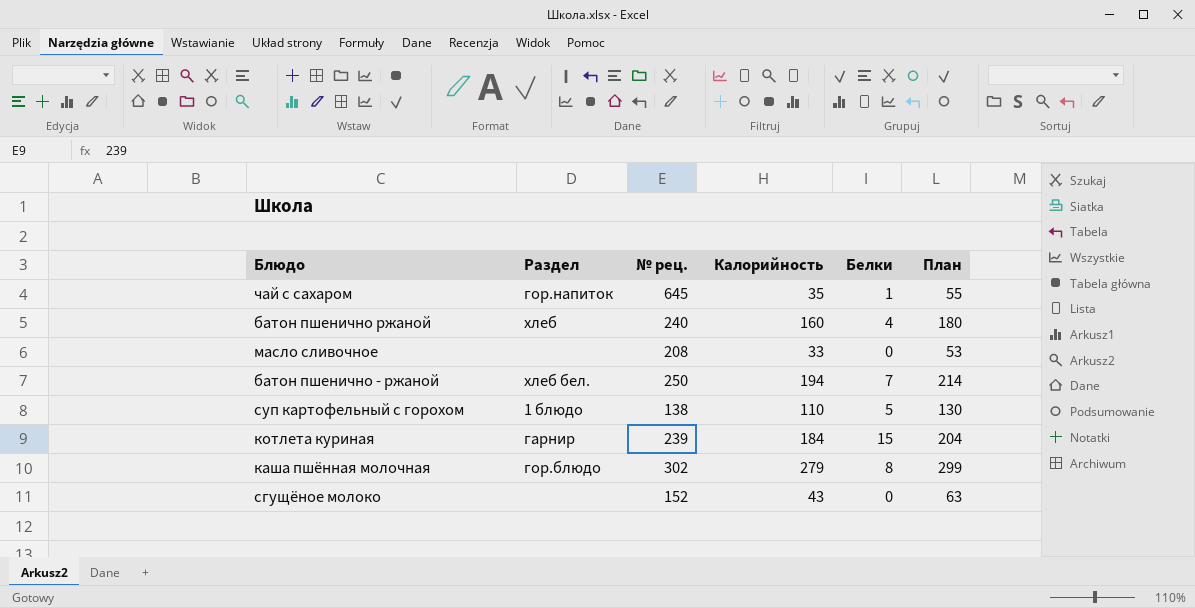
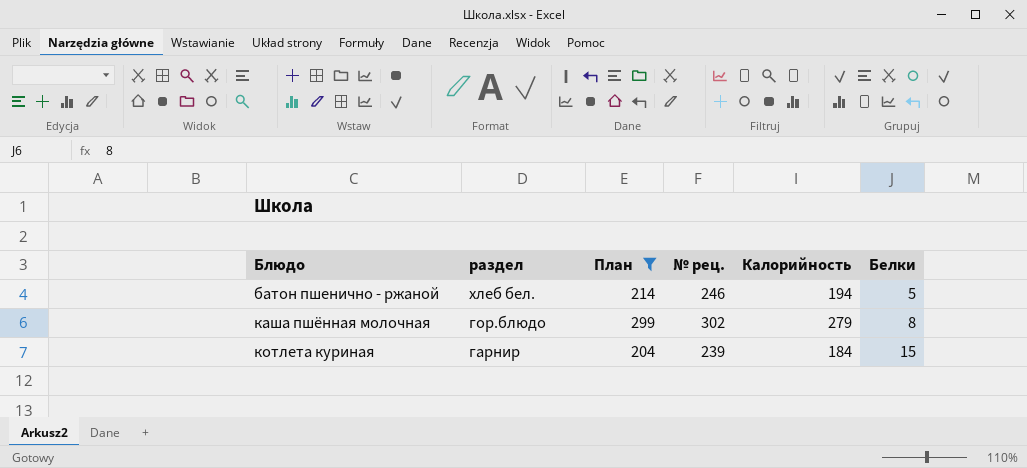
filter: none -> План >= 204
row order: none -> Блюдо ascending
column name: Раздел -> раздел
column План | position: 6 -> 3
батон пшенично - ржаной | № рец.: 250 -> 246
батон пшенично - ржаной | Белки: 7 -> 5

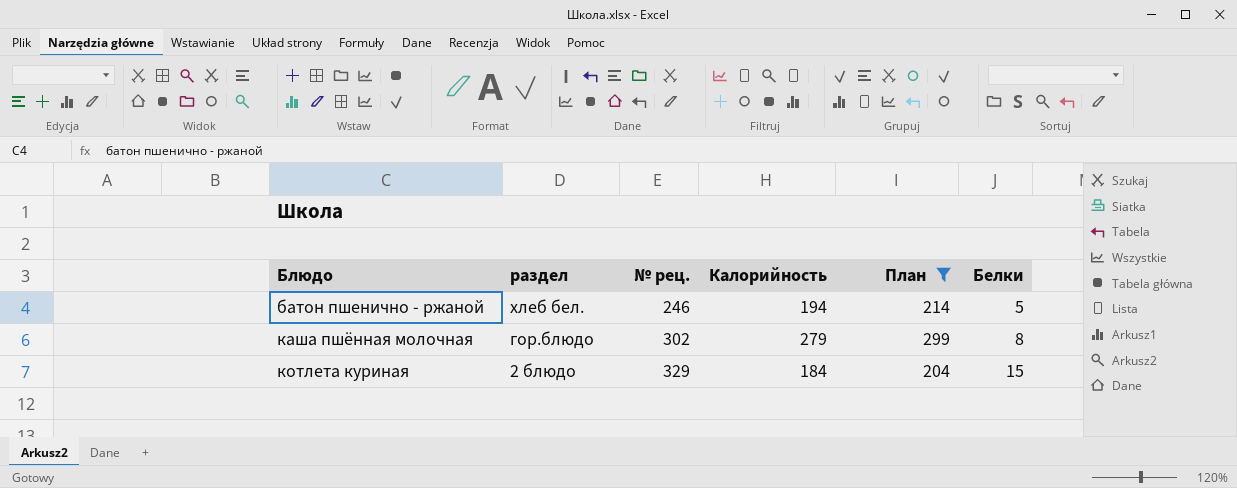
column План | position: 3 -> 5
котлета куриная | раздел: гарнир -> 2 блюдо
котлета куриная | № рец.: 239 -> 329

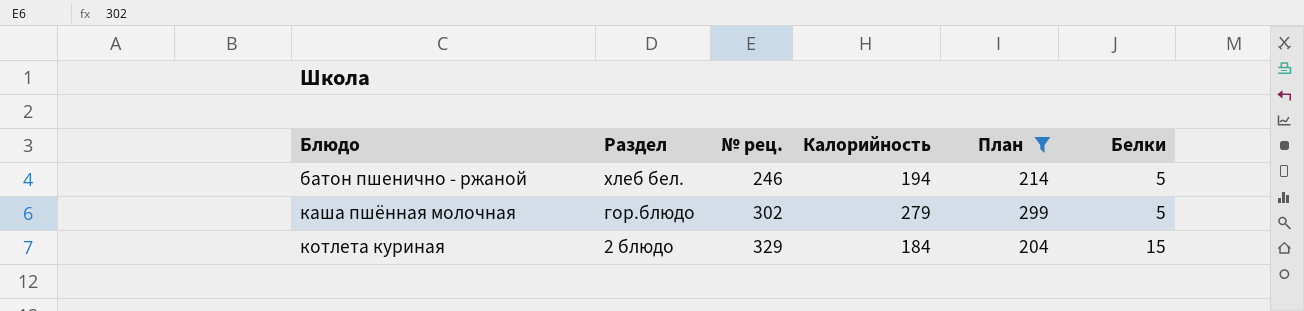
column name: раздел -> Раздел
каша пшённая молочная | Белки: 8 -> 5

